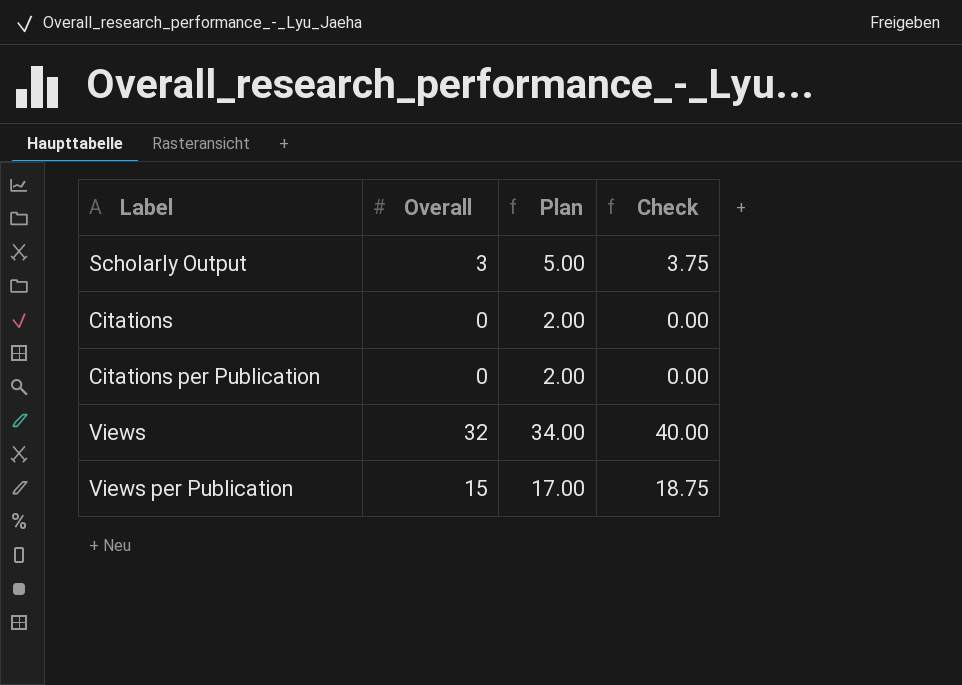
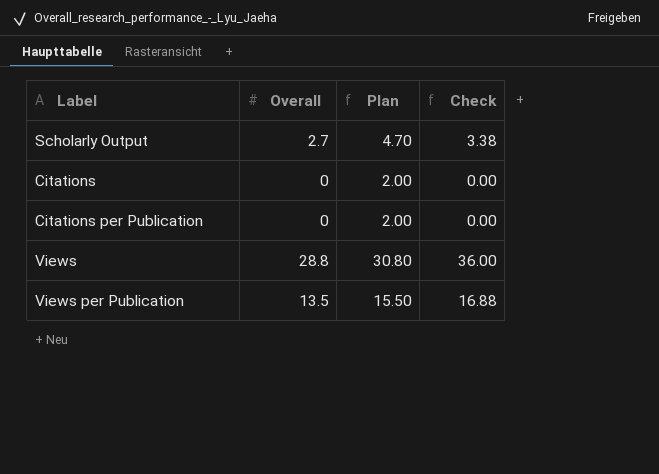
Scholarly Output | Overall: 3 -> 2.7
Scholarly Output | Plan: 5.00 -> 4.70
Scholarly Output | Check: 3.75 -> 3.38
Views | Overall: 32 -> 28.8
Views | Plan: 34.00 -> 30.80
Views | Check: 40.00 -> 36.00
Views per Publication | Overall: 15 -> 13.5
Views per Publication | Plan: 17.00 -> 15.50
Views per Publication | Check: 18.75 -> 16.88

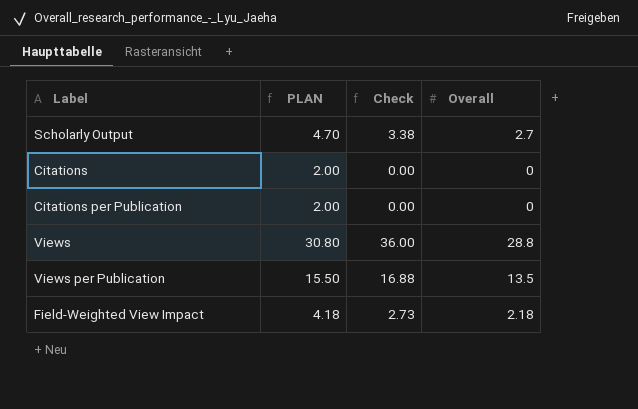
column name: Plan -> PLAN
column Overall | position: 2 -> 4
row Field-Weighted View Impact: none -> 4.18 | 2.73 | 2.18

